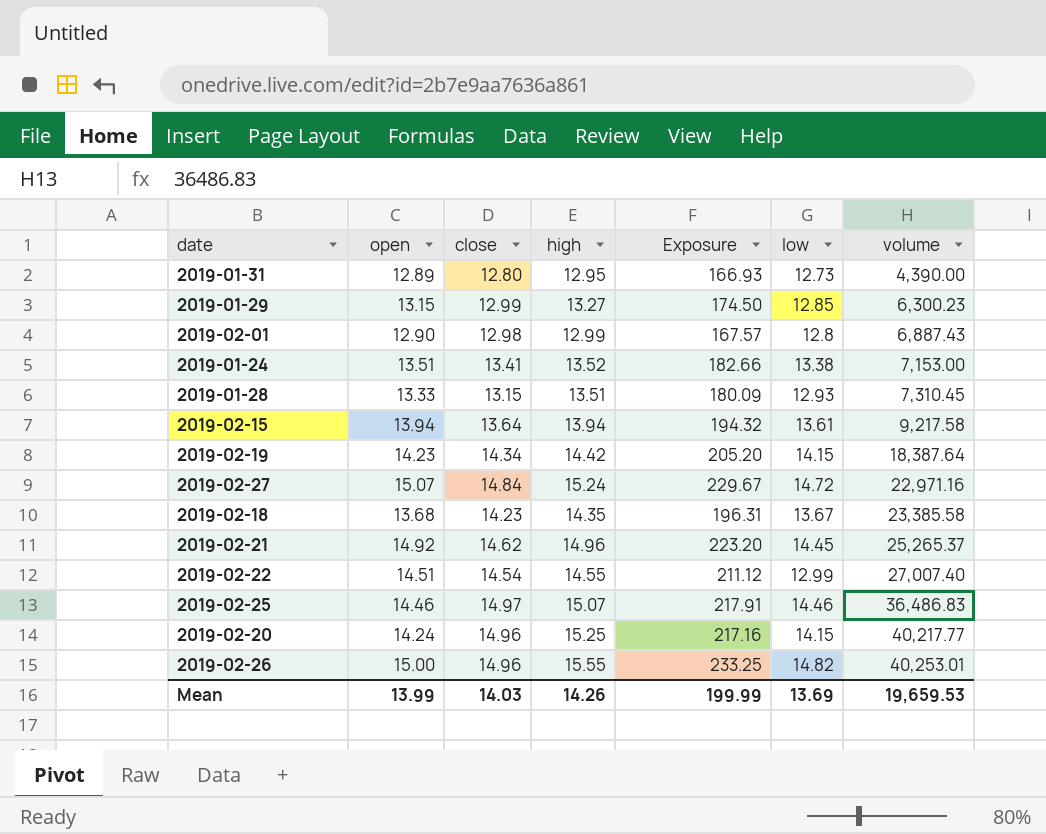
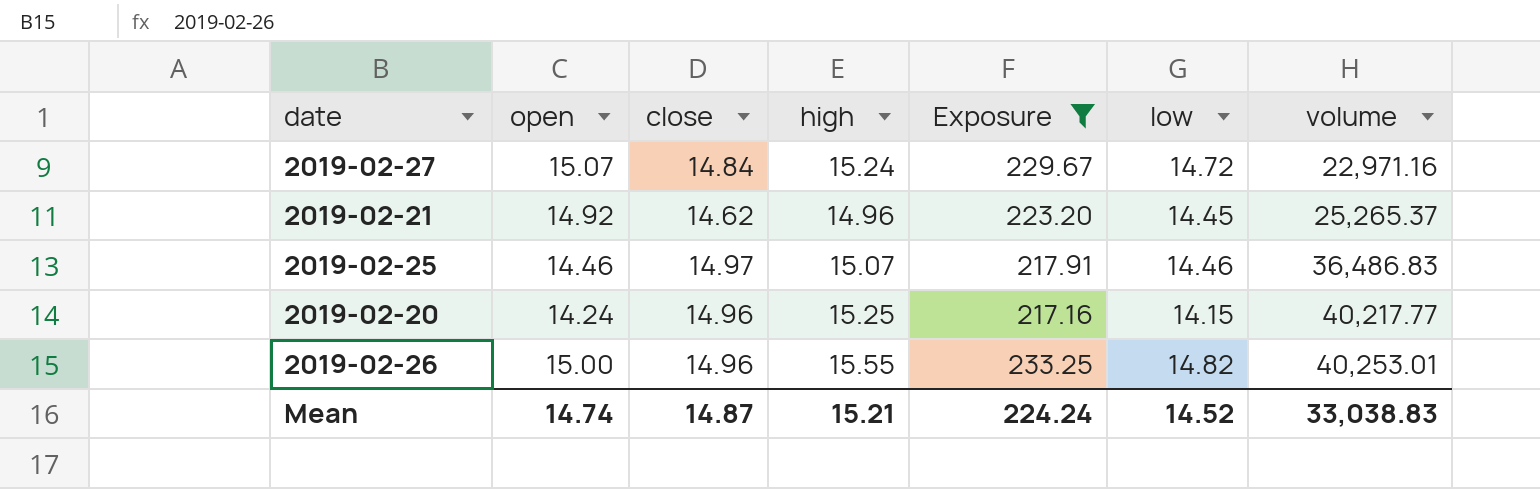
filter: none -> Exposure >= 217.16
Mean | open: 13.99 -> 14.74
Mean | close: 14.03 -> 14.87
Mean | high: 14.26 -> 15.21
Mean | Exposure: 199.99 -> 224.24
Mean | low: 13.69 -> 14.52
Mean | volume: 19,659.53 -> 33,038.83

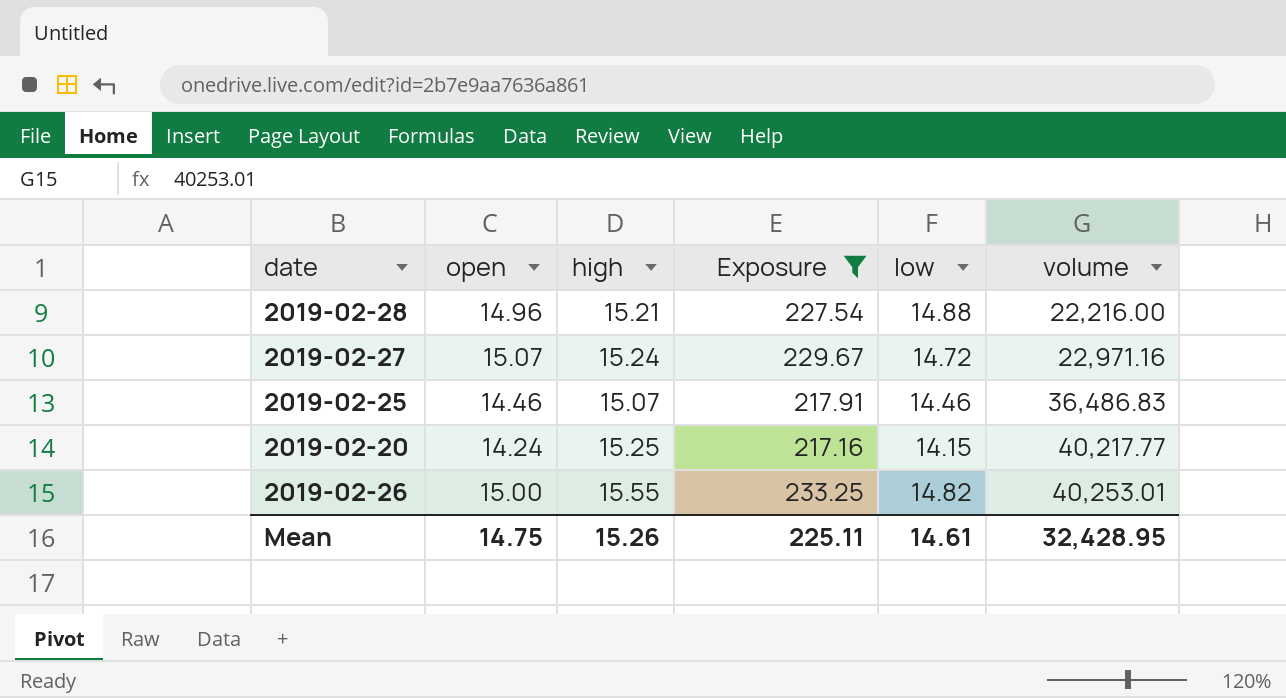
column close | position: 3 -> none
row 2019-02-21: 14.92 | 14.62 | 14.96 | 223.20 | 14.45 | 25,265.37 -> none
row 2019-02-28: none -> 14.96 | 15.21 | 227.54 | 14.88 | 22,216.00
Mean | open: 14.74 -> 14.75
Mean | high: 15.21 -> 15.26
Mean | Exposure: 224.24 -> 225.11
Mean | low: 14.52 -> 14.61
Mean | volume: 33,038.83 -> 32,428.95

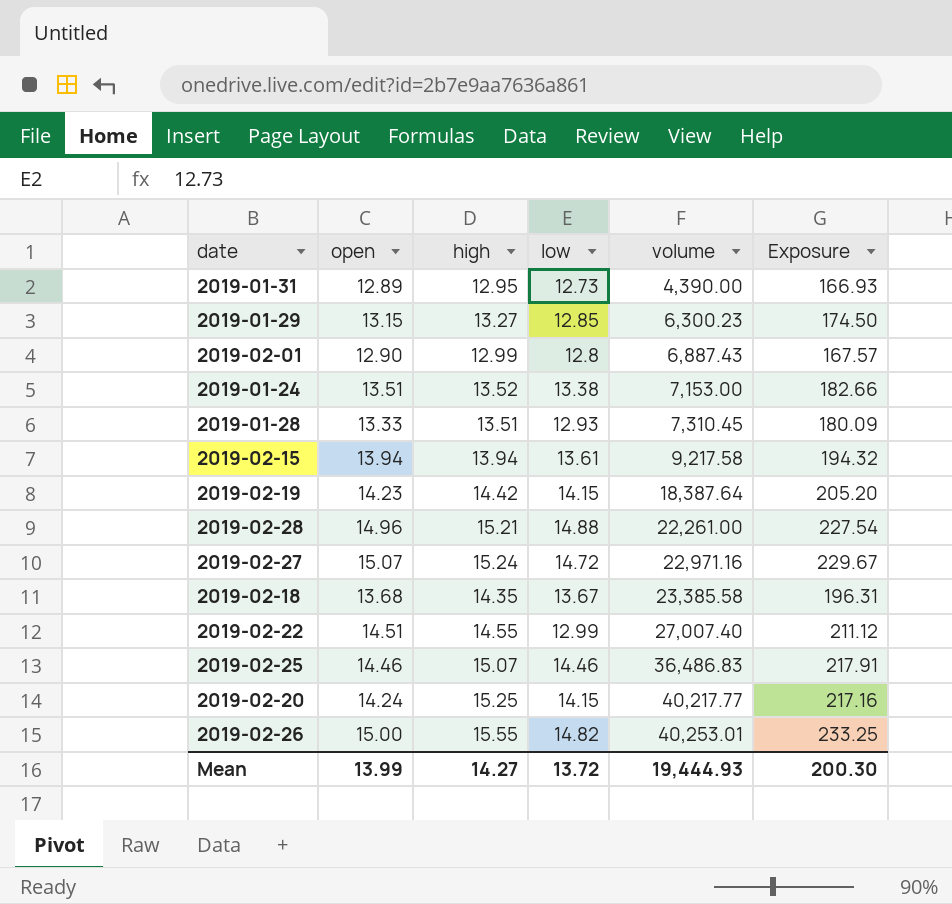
filter: Exposure >= 217.16 -> none
column Exposure | position: 4 -> 6
2019-02-28 | volume: 22,216.00 -> 22,261.00
Mean | open: 14.75 -> 13.99
Mean | high: 15.26 -> 14.27
Mean | low: 14.61 -> 13.72
Mean | volume: 32,428.95 -> 19,444.93
Mean | Exposure: 225.11 -> 200.30

